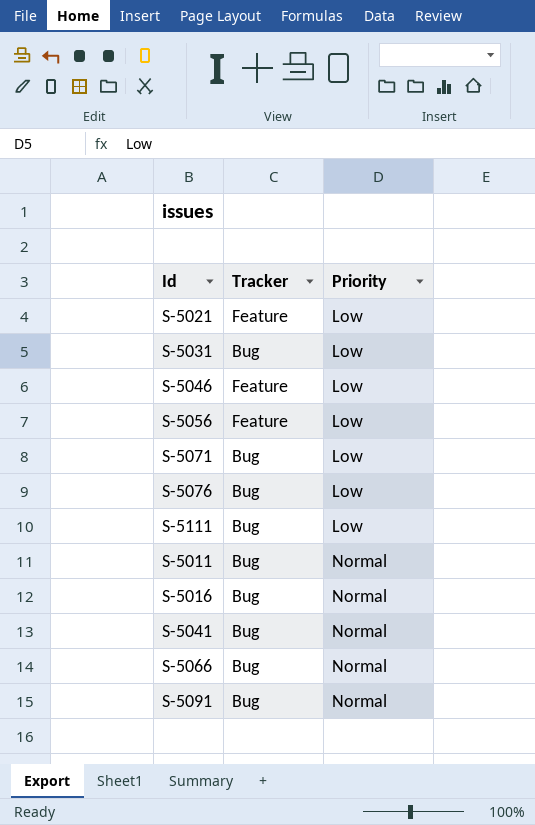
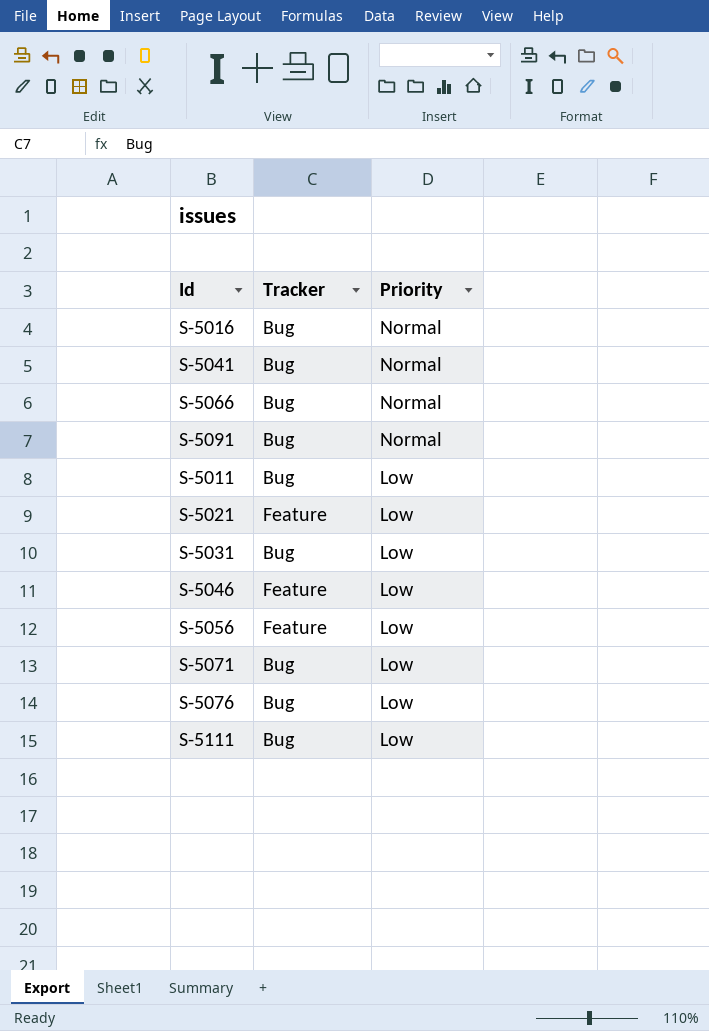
row order: Priority ascending -> Priority descending
S-5011 | Priority: Normal -> Low

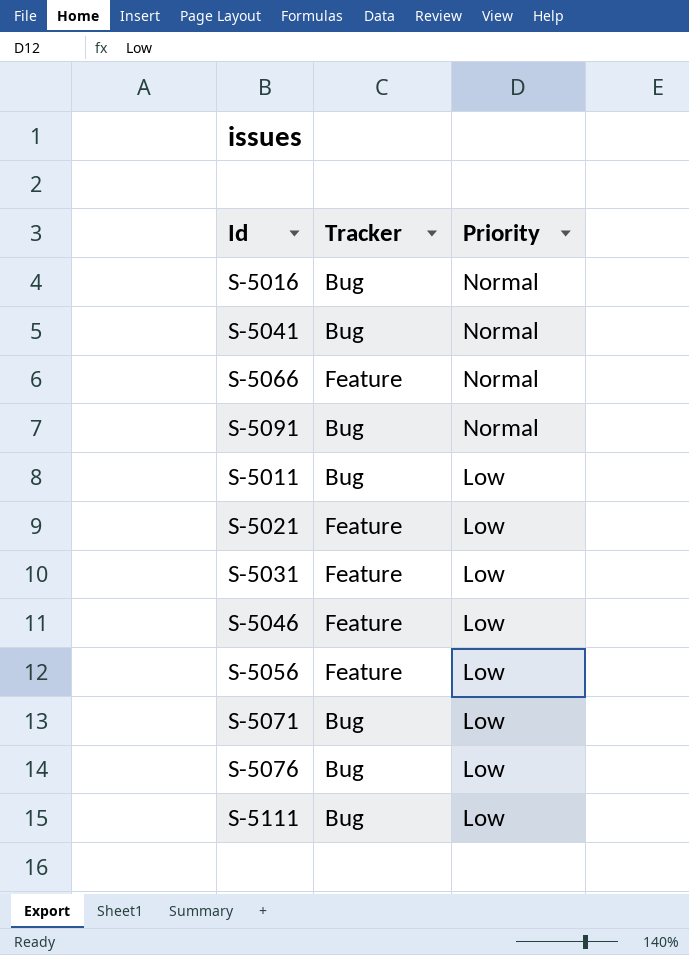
S-5066 | Tracker: Bug -> Feature
S-5031 | Tracker: Bug -> Feature

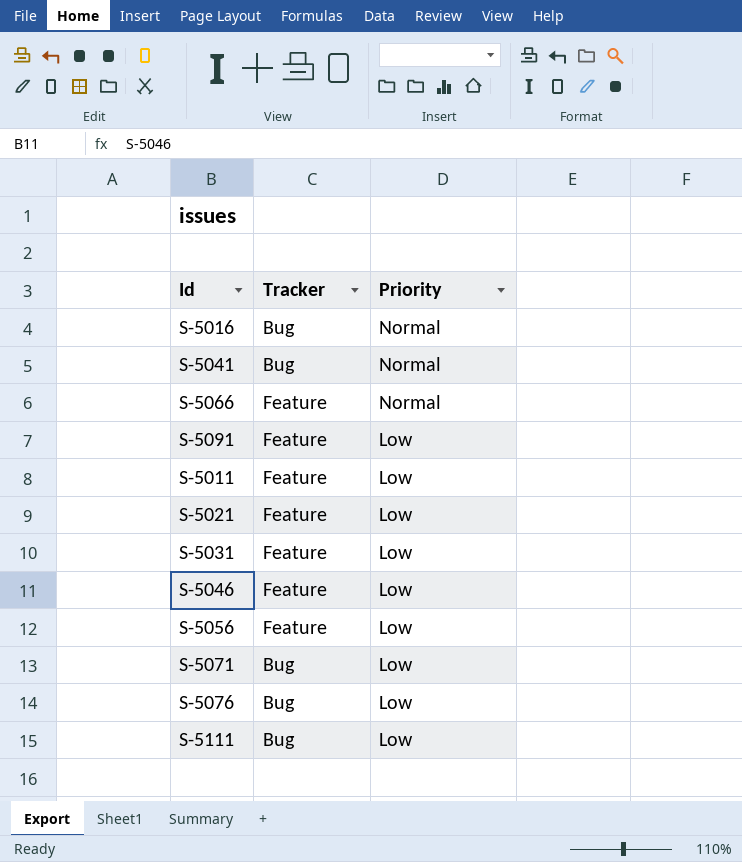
S-5091 | Tracker: Bug -> Feature
S-5091 | Priority: Normal -> Low
S-5011 | Tracker: Bug -> Feature

